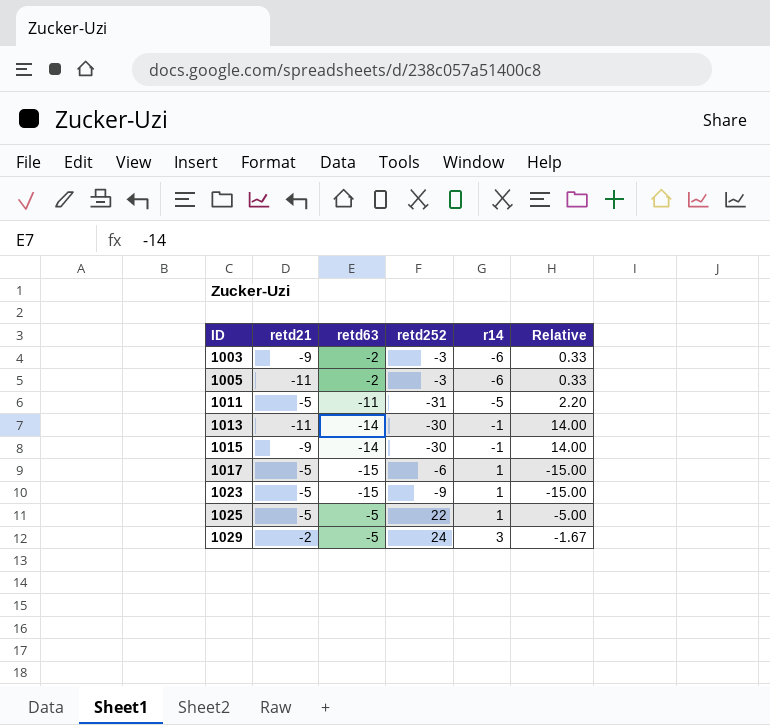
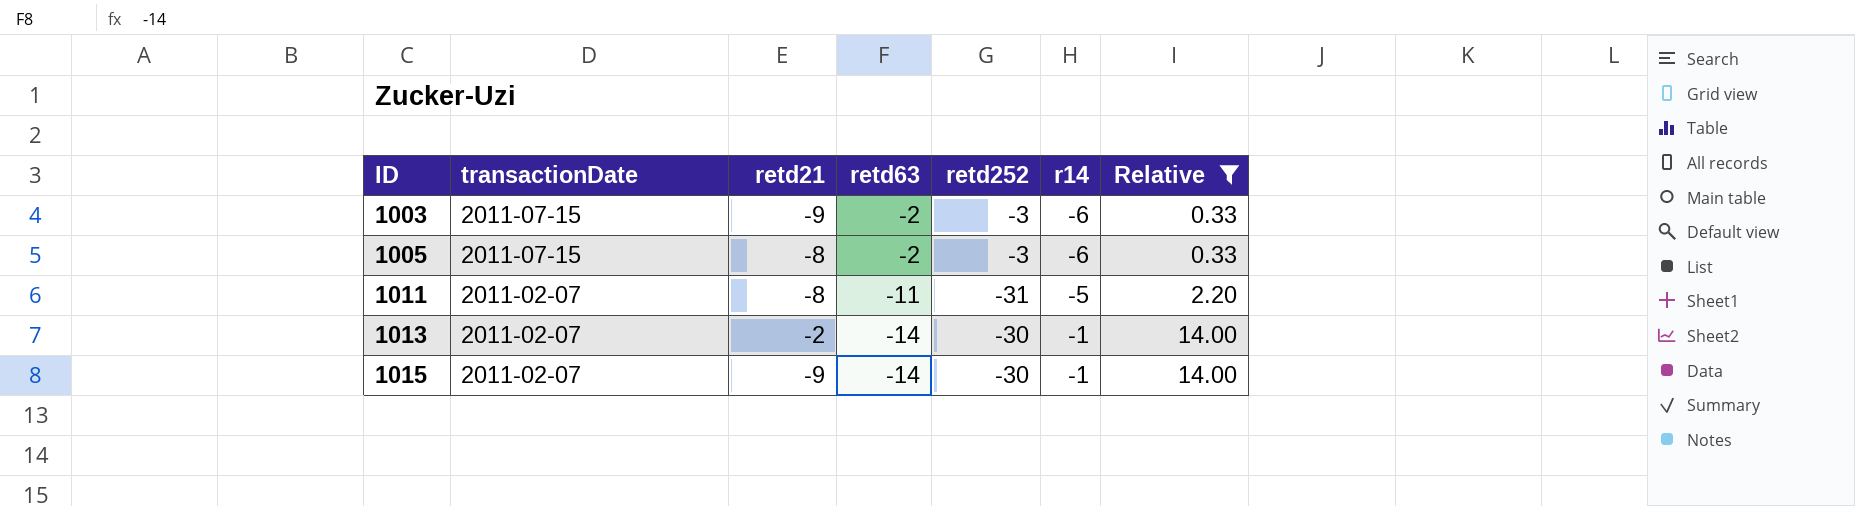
filter: none -> Relative >= 0.33
column transactionDate | position: none -> 2
1005 | retd21: -11 -> -8
1011 | retd21: -5 -> -8
1013 | retd21: -11 -> -2

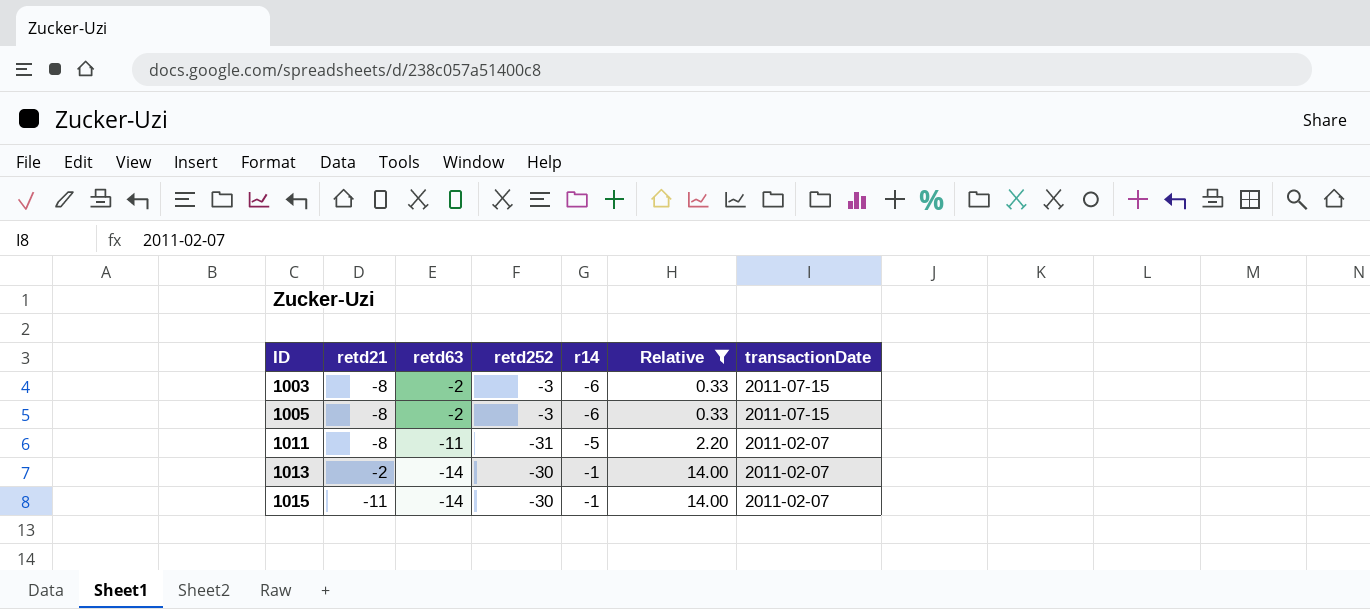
column transactionDate | position: 2 -> 7
1003 | retd21: -9 -> -8
1015 | retd21: -9 -> -11

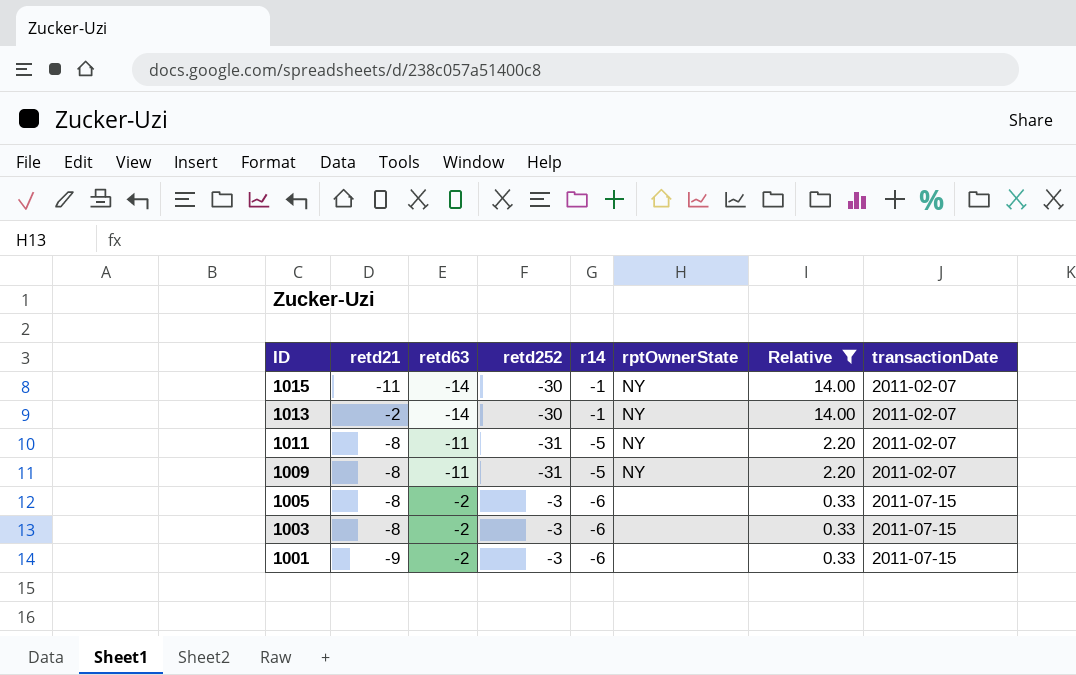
row order: ID ascending -> ID descending
column rptOwnerState | position: none -> 6
row 1009: none -> -8 | -11 | -31 | -5 | NY | 2.20 | 2011-02-07
row 1001: none -> -9 | -2 | -3 | -6 | none | 0.33 | 2011-07-15

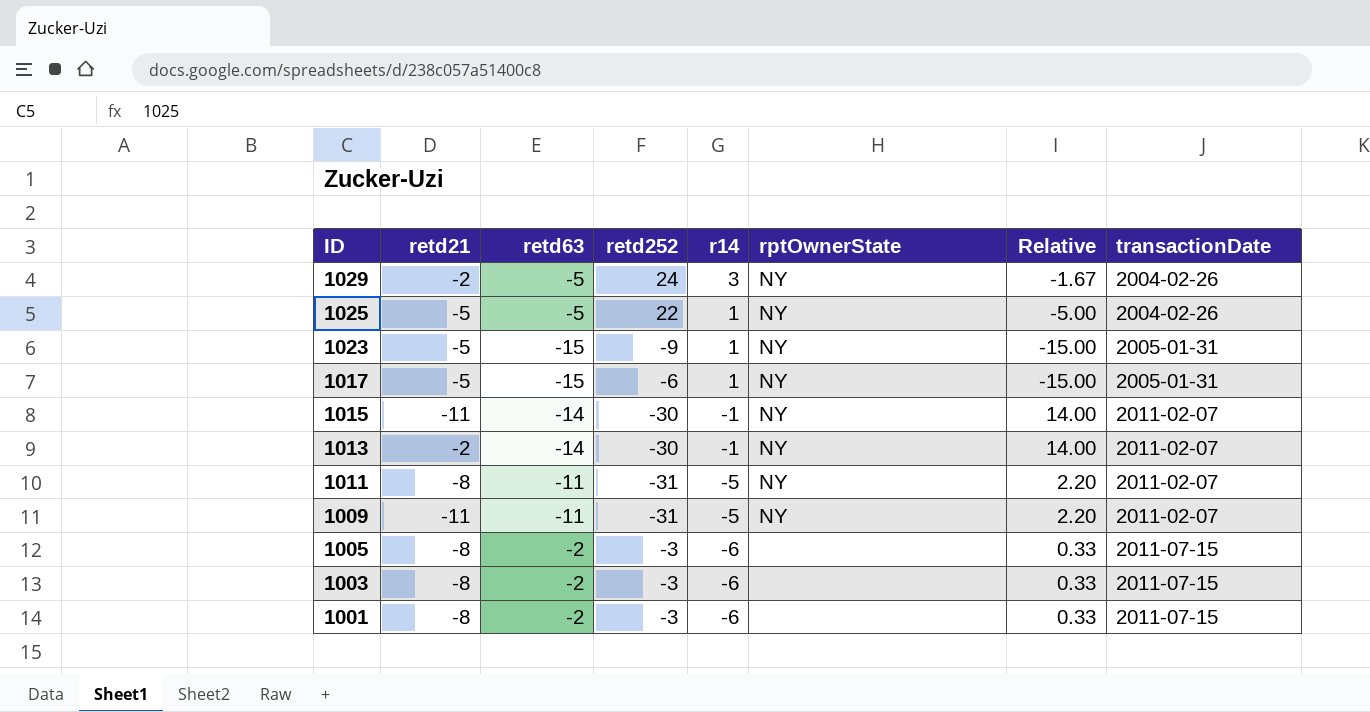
filter: Relative >= 0.33 -> none
1009 | retd21: -8 -> -11
1001 | retd21: -9 -> -8

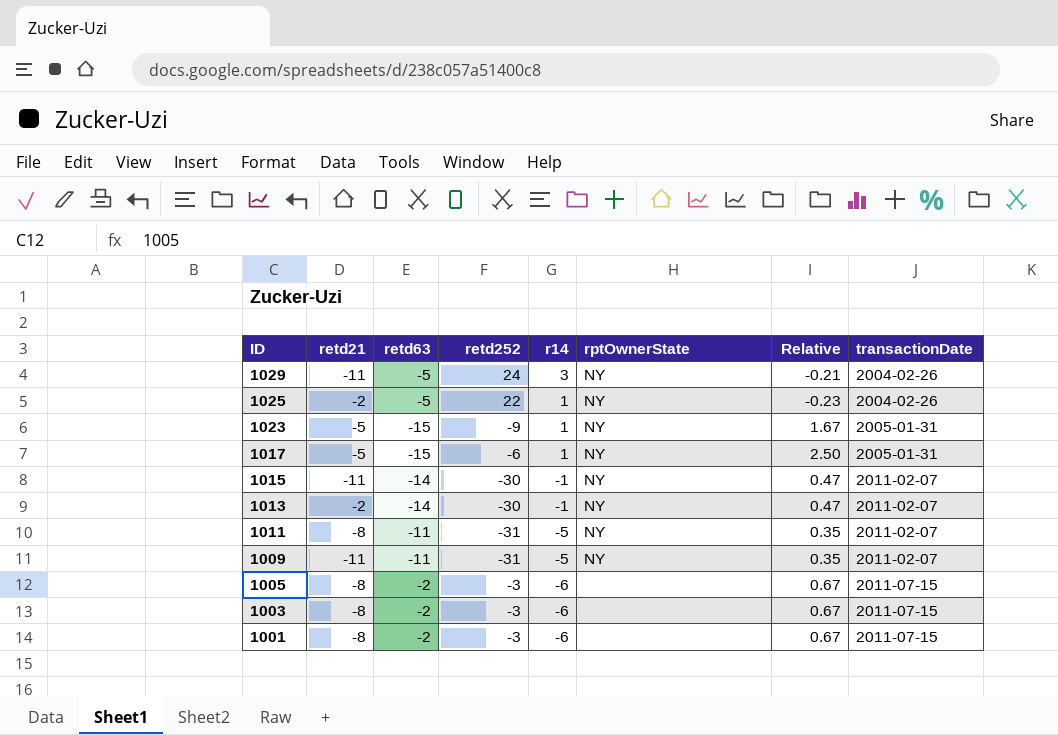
column Relative | formula: [retd63] / [r14] -> [retd63] / [retd252]
1029 | retd21: -2 -> -11
1025 | retd21: -5 -> -2

